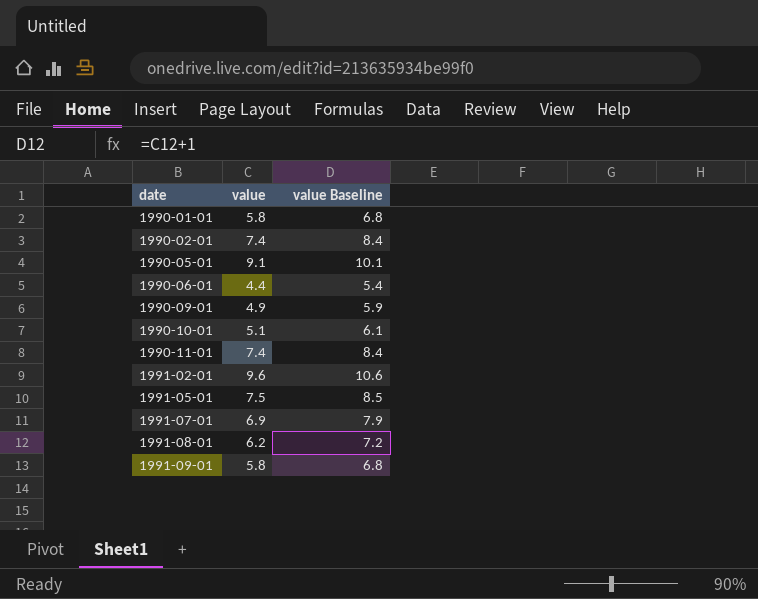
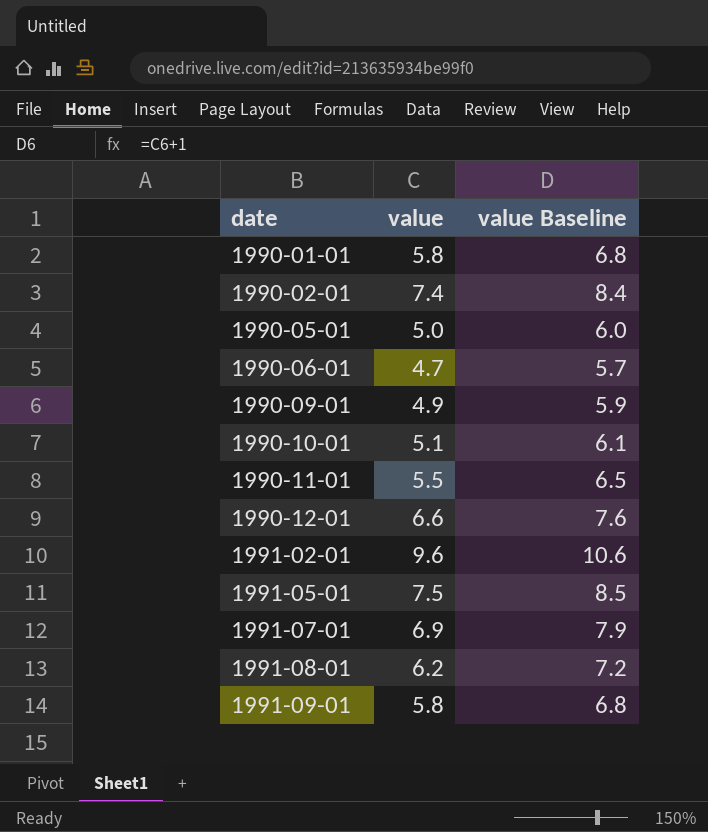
1990-05-01 | value: 9.1 -> 5.0
1990-05-01 | value Baseline: 10.1 -> 6.0
1990-06-01 | value: 4.4 -> 4.7
1990-06-01 | value Baseline: 5.4 -> 5.7
1990-11-01 | value: 7.4 -> 5.5
1990-11-01 | value Baseline: 8.4 -> 6.5
row 1990-12-01: none -> 6.6 | 7.6

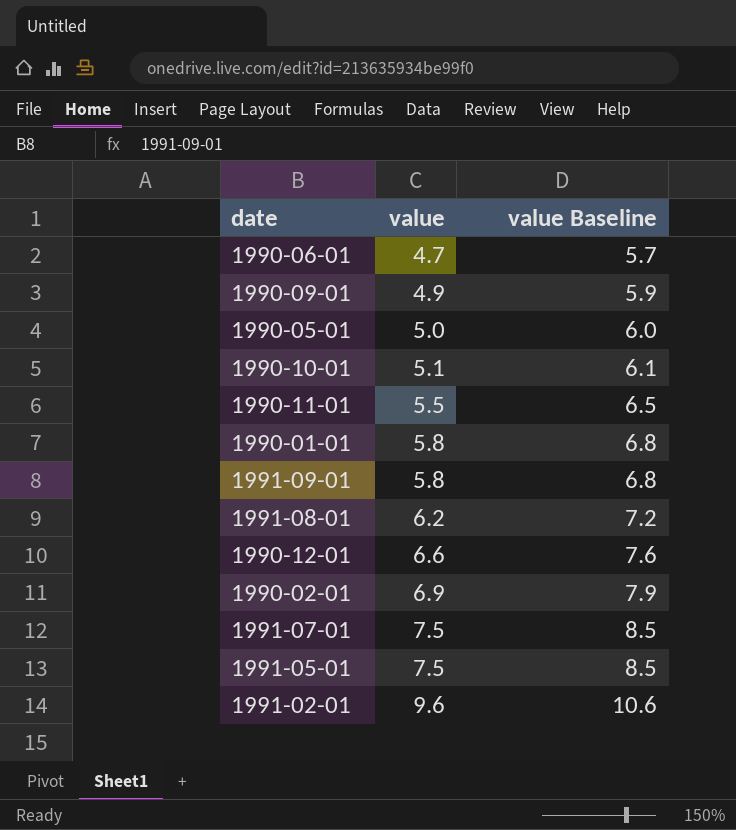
row order: date ascending -> value ascending
1990-02-01 | value: 7.4 -> 6.9
1990-02-01 | value Baseline: 8.4 -> 7.9
1991-07-01 | value: 6.9 -> 7.5
1991-07-01 | value Baseline: 7.9 -> 8.5

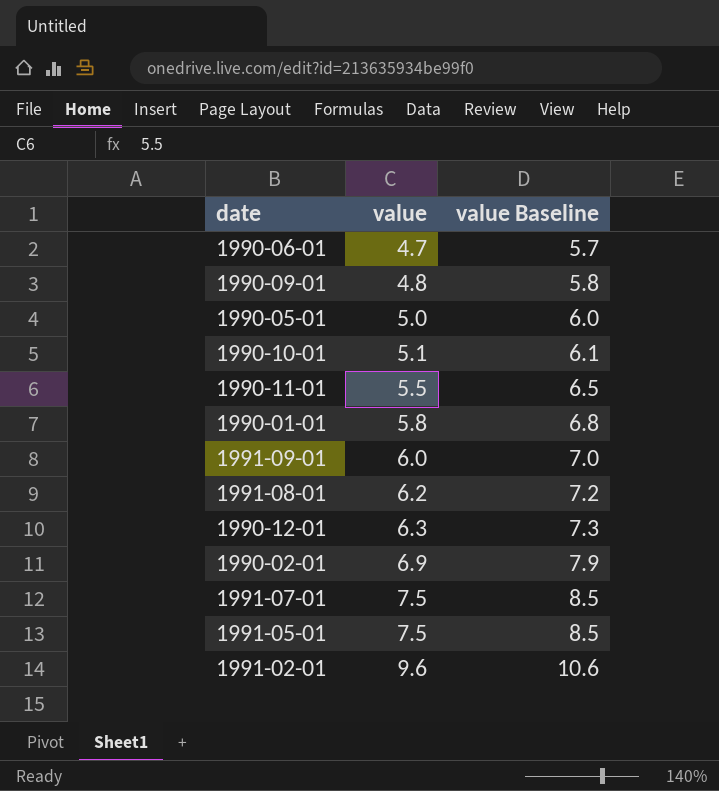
1990-09-01 | value: 4.9 -> 4.8
1990-09-01 | value Baseline: 5.9 -> 5.8
1991-09-01 | value: 5.8 -> 6.0
1991-09-01 | value Baseline: 6.8 -> 7.0
1990-12-01 | value: 6.6 -> 6.3
1990-12-01 | value Baseline: 7.6 -> 7.3

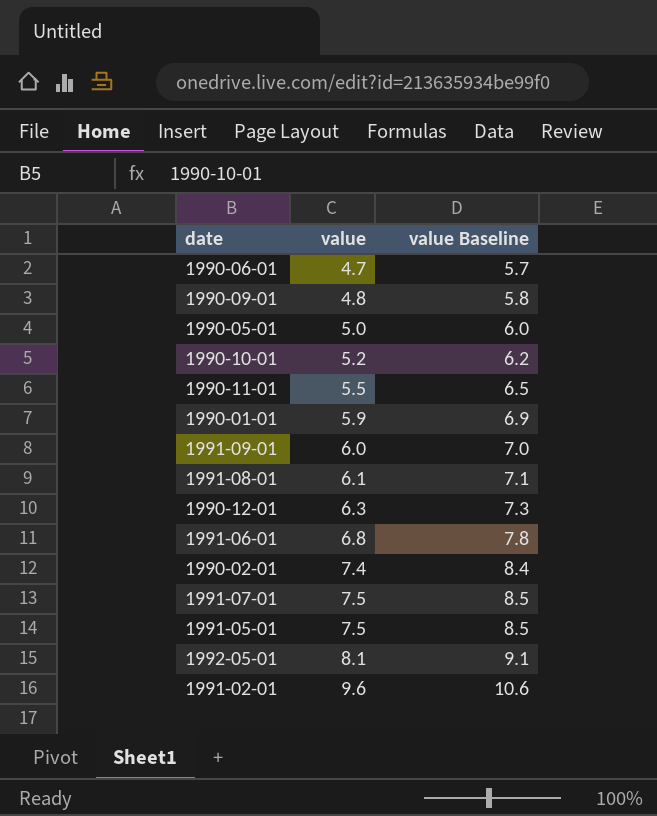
1990-10-01 | value: 5.1 -> 5.2
1990-10-01 | value Baseline: 6.1 -> 6.2
1990-01-01 | value: 5.8 -> 5.9
1990-01-01 | value Baseline: 6.8 -> 6.9
1991-08-01 | value: 6.2 -> 6.1
1991-08-01 | value Baseline: 7.2 -> 7.1
row 1991-06-01: none -> 6.8 | 7.8
1990-02-01 | value: 6.9 -> 7.4
1990-02-01 | value Baseline: 7.9 -> 8.4
row 1992-05-01: none -> 8.1 | 9.1

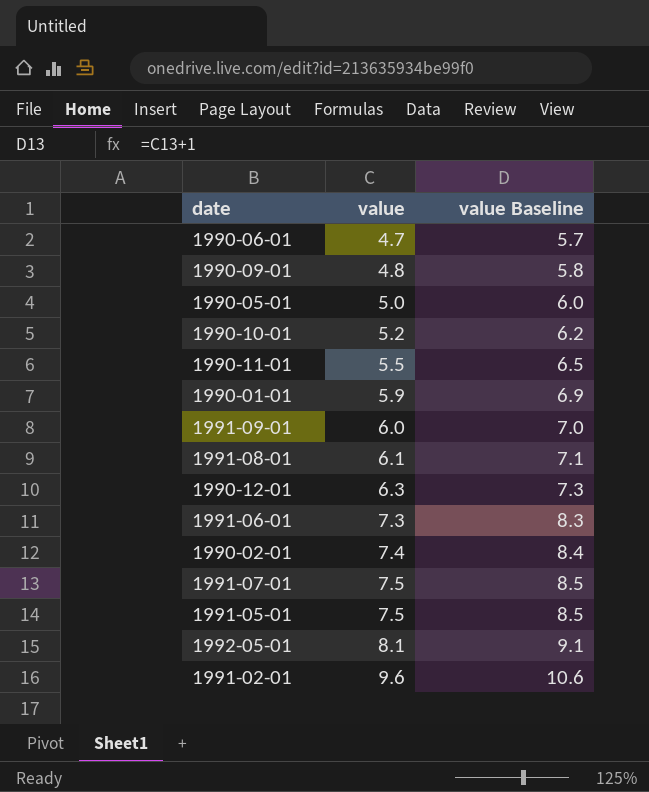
1991-06-01 | value: 6.8 -> 7.3
1991-06-01 | value Baseline: 7.8 -> 8.3

